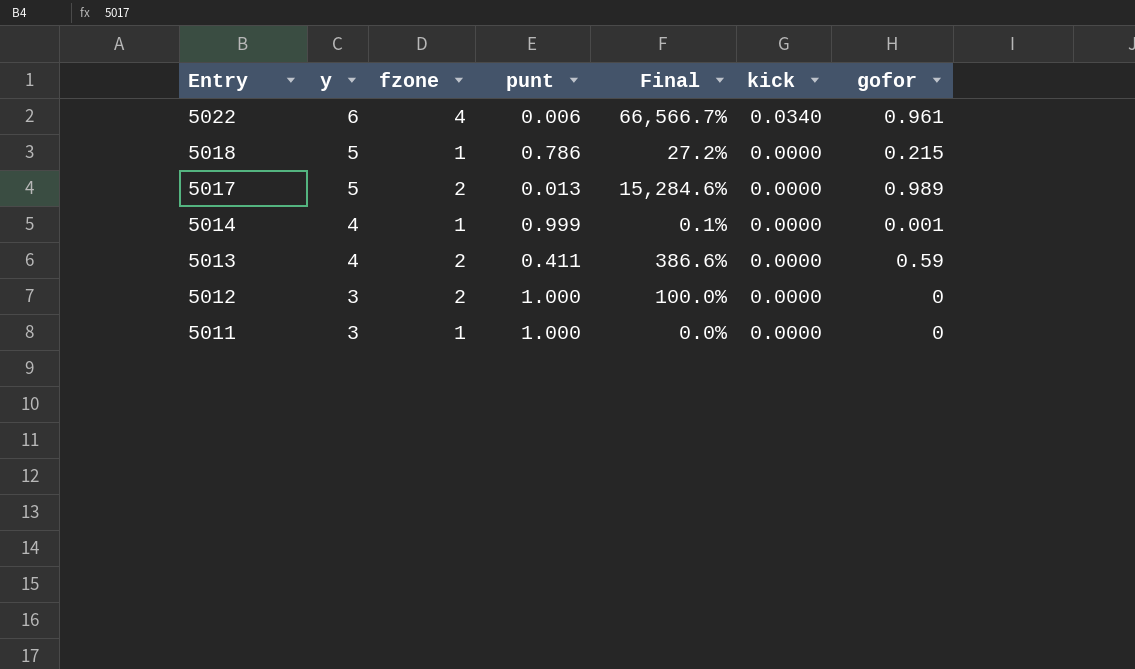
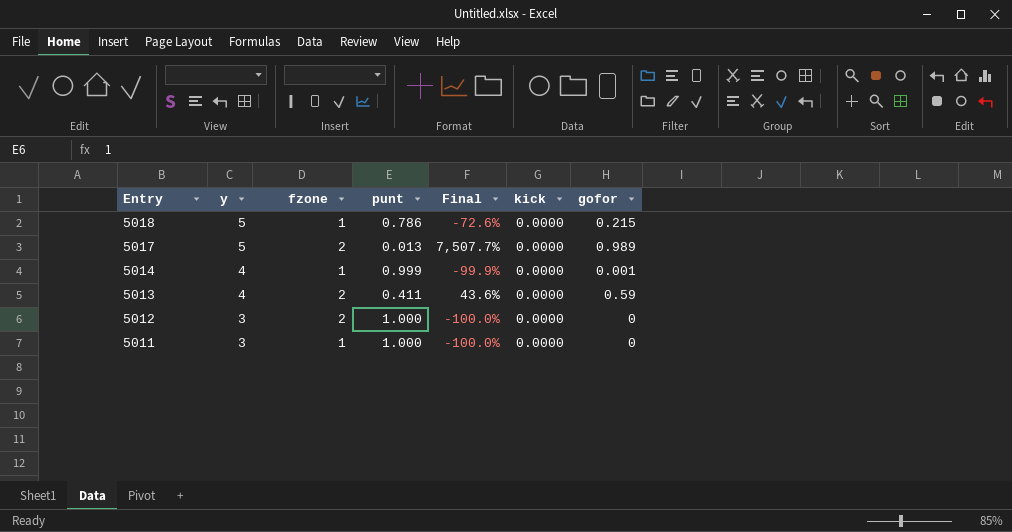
column Final | formula: ([fzone] - [punt]) / [punt] -> ([gofor] - [punt]) / [punt]
row 5022: 6 | 4 | 0.006 | 66,566.7% | 0.0340 | 0.961 -> none

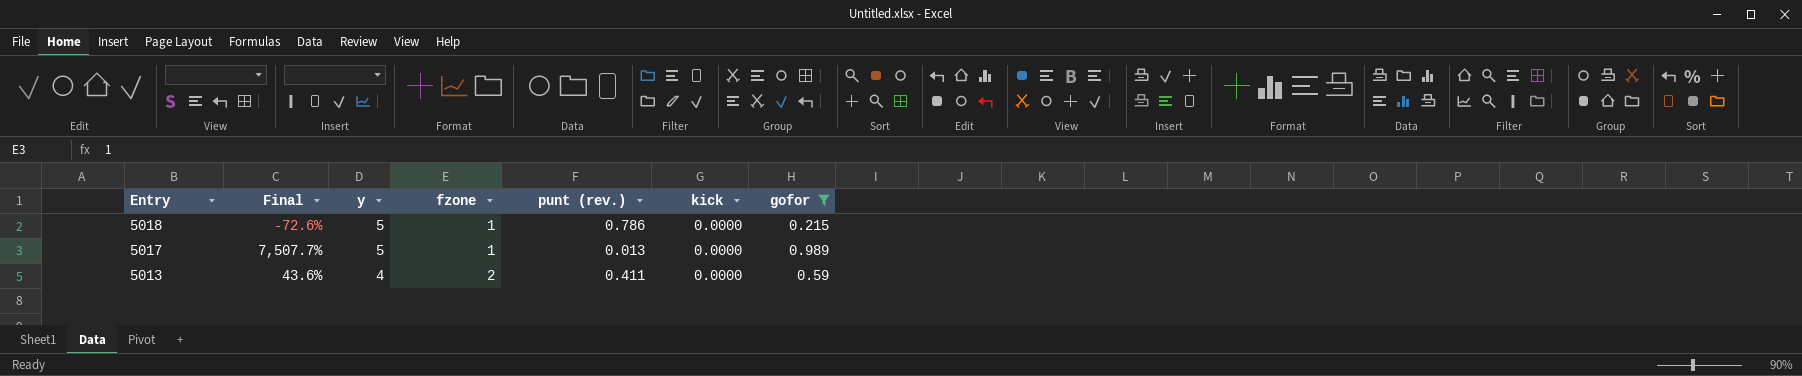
filter: none -> gofor >= 0.215
column Final | position: 5 -> 2
column name: punt -> punt (rev.)
5017 | fzone: 2 -> 1

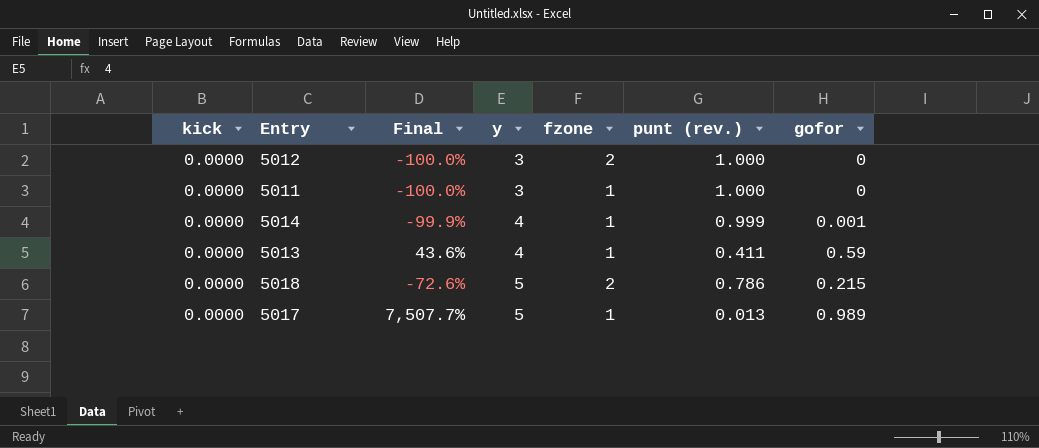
filter: gofor >= 0.215 -> none
row order: Entry descending -> y ascending
column kick | position: 6 -> 1
5013 | fzone: 2 -> 1
5018 | fzone: 1 -> 2

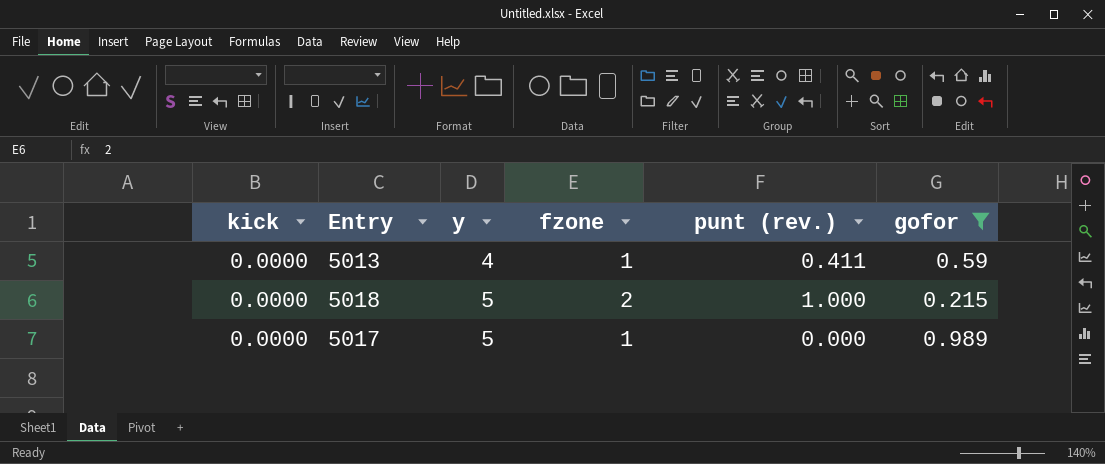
filter: none -> gofor >= 0.215
column Final | formula: ([gofor] - [punt (rev.)]) / [punt (rev.)] -> none
5018 | punt (rev.): 0.786 -> 1.000
5017 | punt (rev.): 0.013 -> 0.000

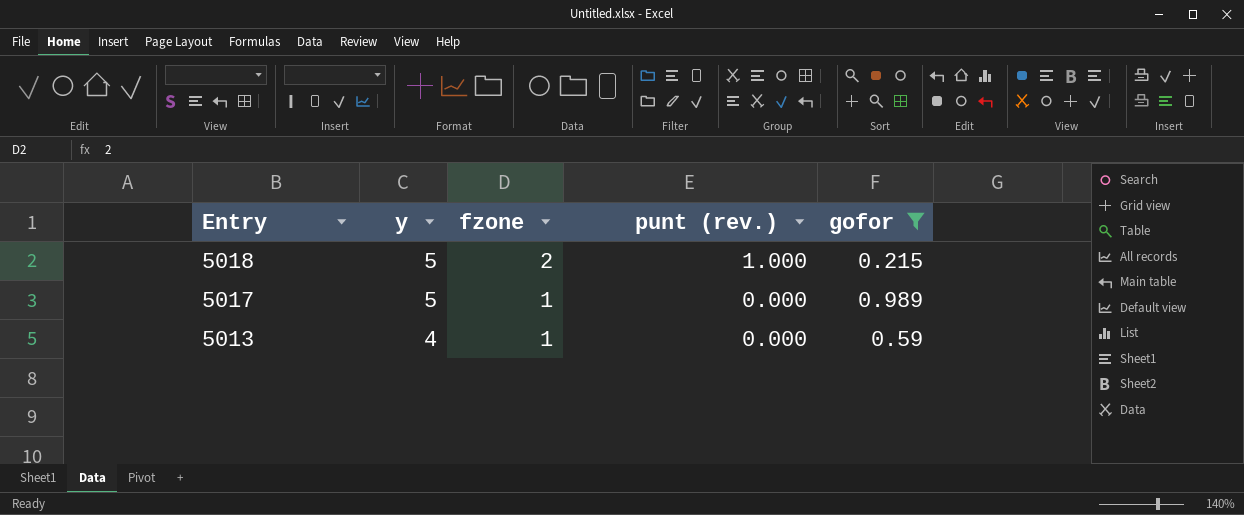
row order: y ascending -> Entry descending
column kick | position: 1 -> none
5013 | punt (rev.): 0.411 -> 0.000

